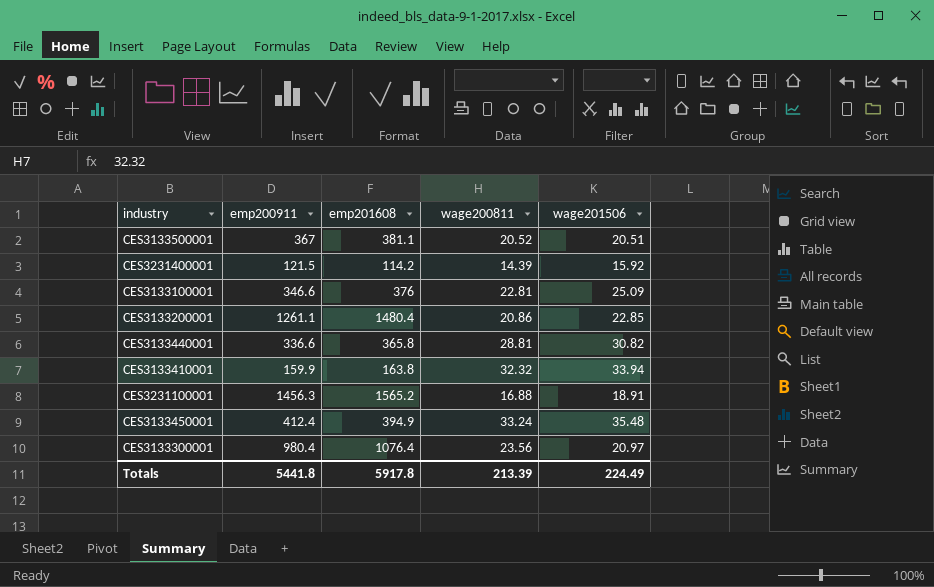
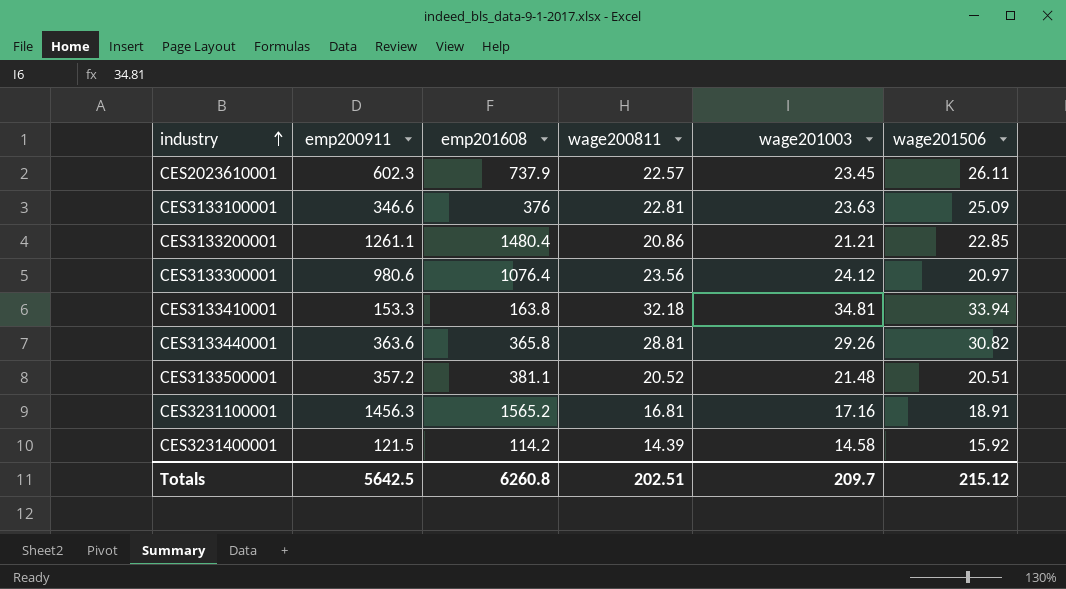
row order: none -> industry ascending
column wage201003 | position: none -> 5
row CES3133450001: 412.4 | 394.9 | 33.24 | 35.48 -> none
row CES2023610001: none -> 602.3 | 737.9 | 22.57 | 23.45 | 26.11
CES3133300001 | emp200911: 980.4 -> 980.6
CES3133410001 | emp200911: 159.9 -> 153.3
CES3133410001 | wage200811: 32.32 -> 32.18
CES3133440001 | emp200911: 336.6 -> 363.6
CES3133500001 | emp200911: 367 -> 357.2
CES3231100001 | wage200811: 16.88 -> 16.81
Totals | emp200911: 5441.8 -> 5642.5
Totals | emp201608: 5917.8 -> 6260.8
Totals | wage200811: 213.39 -> 202.51
Totals | wage201506: 224.49 -> 215.12

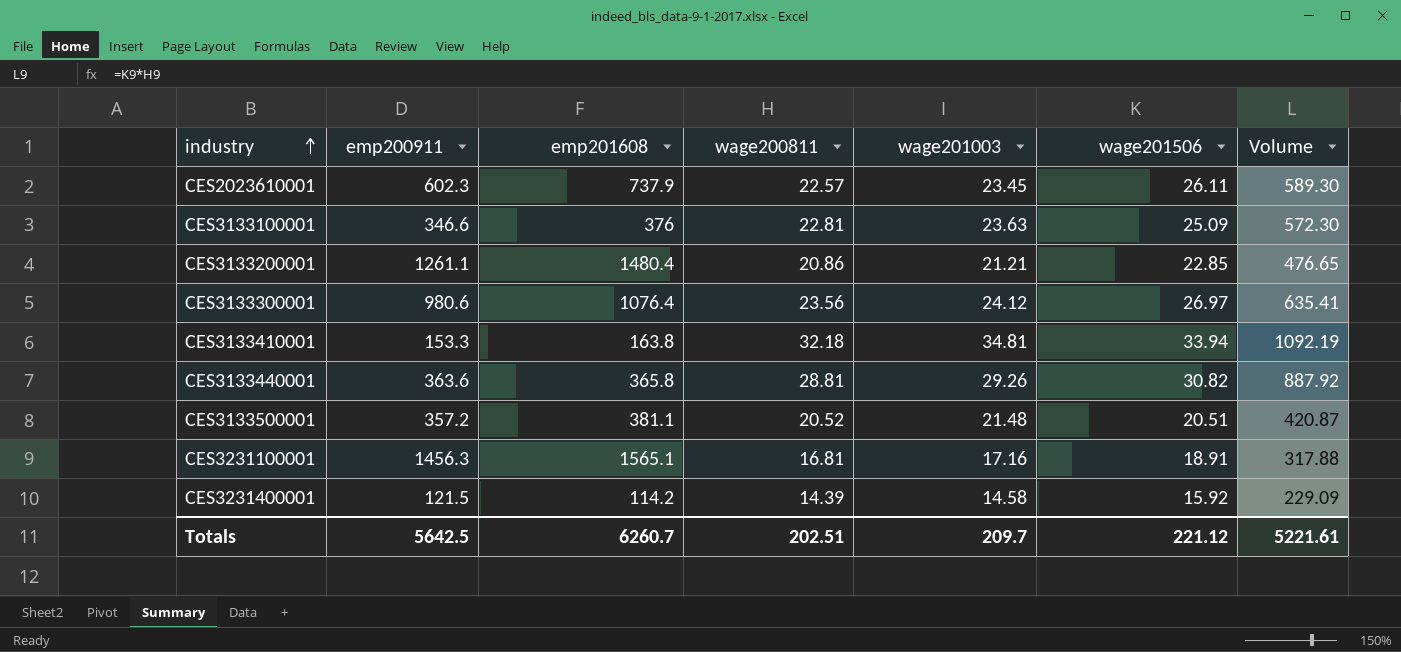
column Volume | formula: none -> [wage200811] * [wage201506]
CES3133300001 | wage201506: 20.97 -> 26.97
CES3231100001 | emp201608: 1565.2 -> 1565.1
Totals | emp201608: 6260.8 -> 6260.7
Totals | wage201506: 215.12 -> 221.12

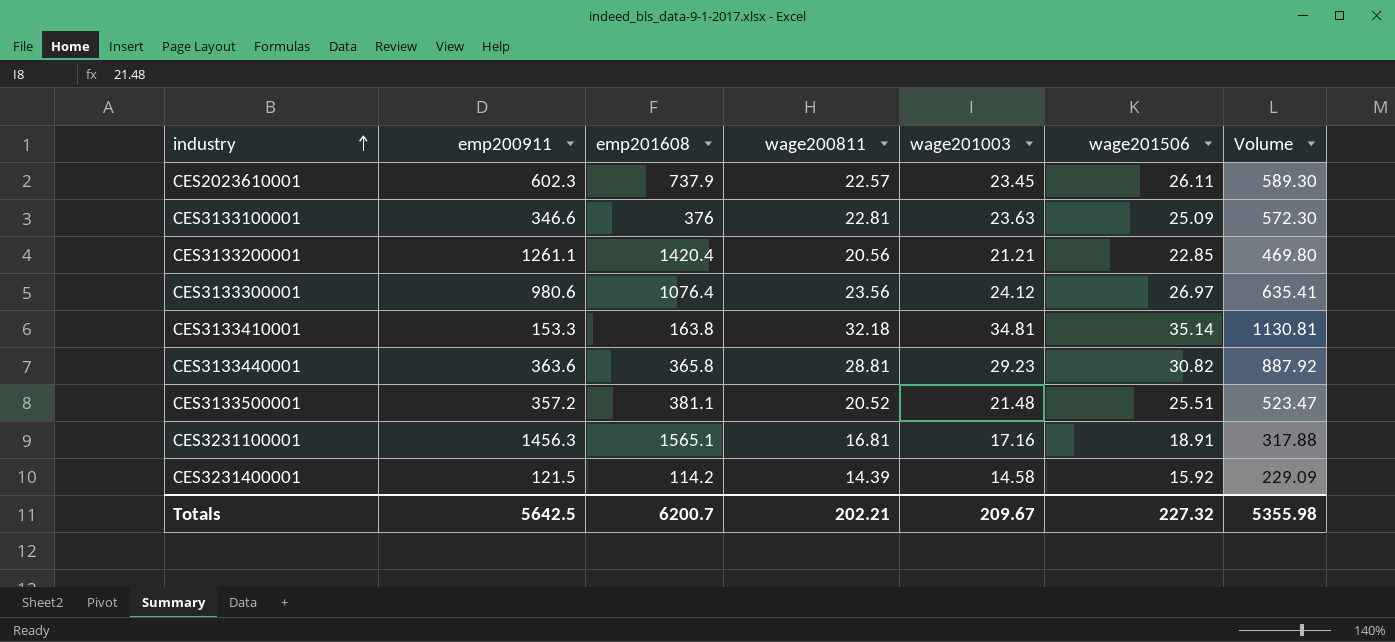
CES3133200001 | emp201608: 1480.4 -> 1420.4
CES3133200001 | wage200811: 20.86 -> 20.56
CES3133200001 | Volume: 476.65 -> 469.80
CES3133410001 | wage201506: 33.94 -> 35.14
CES3133410001 | Volume: 1092.19 -> 1130.81
CES3133440001 | wage201003: 29.26 -> 29.23
CES3133500001 | wage201506: 20.51 -> 25.51
CES3133500001 | Volume: 420.87 -> 523.47
Totals | emp201608: 6260.7 -> 6200.7
Totals | wage200811: 202.51 -> 202.21
Totals | wage201003: 209.7 -> 209.67
Totals | wage201506: 221.12 -> 227.32
Totals | Volume: 5221.61 -> 5355.98

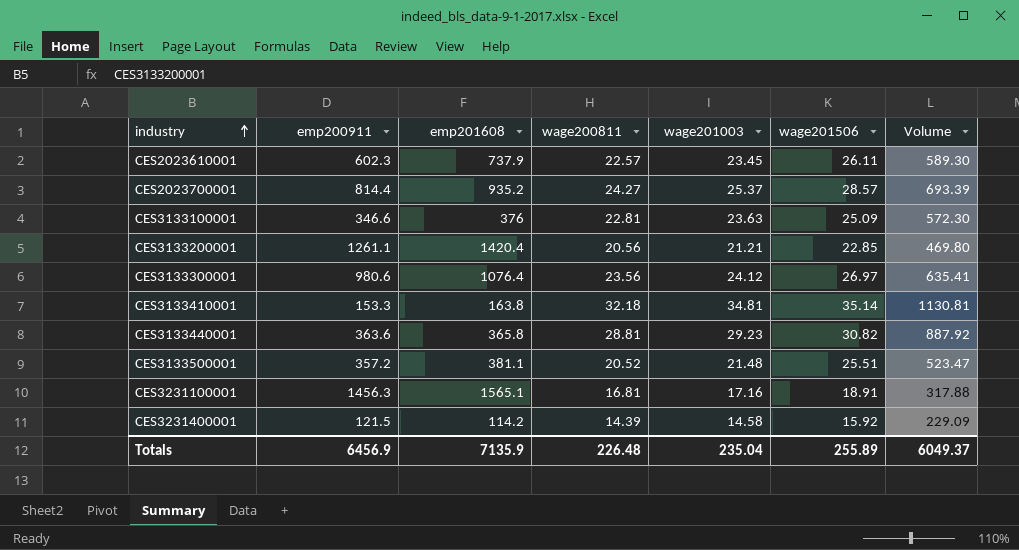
row CES2023700001: none -> 814.4 | 935.2 | 24.27 | 25.37 | 28.57 | 693.39
Totals | emp200911: 5642.5 -> 6456.9
Totals | emp201608: 6200.7 -> 7135.9
Totals | wage200811: 202.21 -> 226.48
Totals | wage201003: 209.67 -> 235.04
Totals | wage201506: 227.32 -> 255.89
Totals | Volume: 5355.98 -> 6049.37

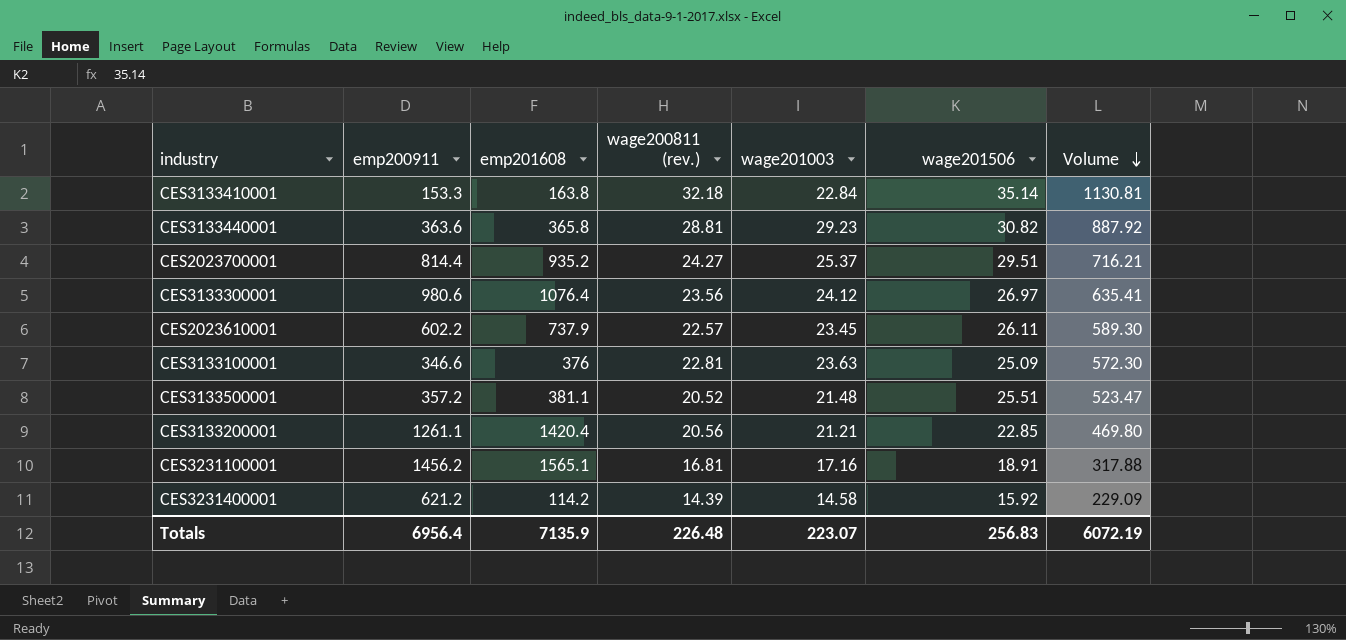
row order: industry ascending -> Volume descending
column name: wage200811 -> wage200811 (rev.)
CES3133410001 | wage201003: 34.81 -> 22.84
CES2023700001 | wage201506: 28.57 -> 29.51
CES2023700001 | Volume: 693.39 -> 716.21
CES2023610001 | emp200911: 602.3 -> 602.2
CES3231100001 | emp200911: 1456.3 -> 1456.2
CES3231400001 | emp200911: 121.5 -> 621.2
Totals | emp200911: 6456.9 -> 6956.4
Totals | wage201003: 235.04 -> 223.07
Totals | wage201506: 255.89 -> 256.83
Totals | Volume: 6049.37 -> 6072.19

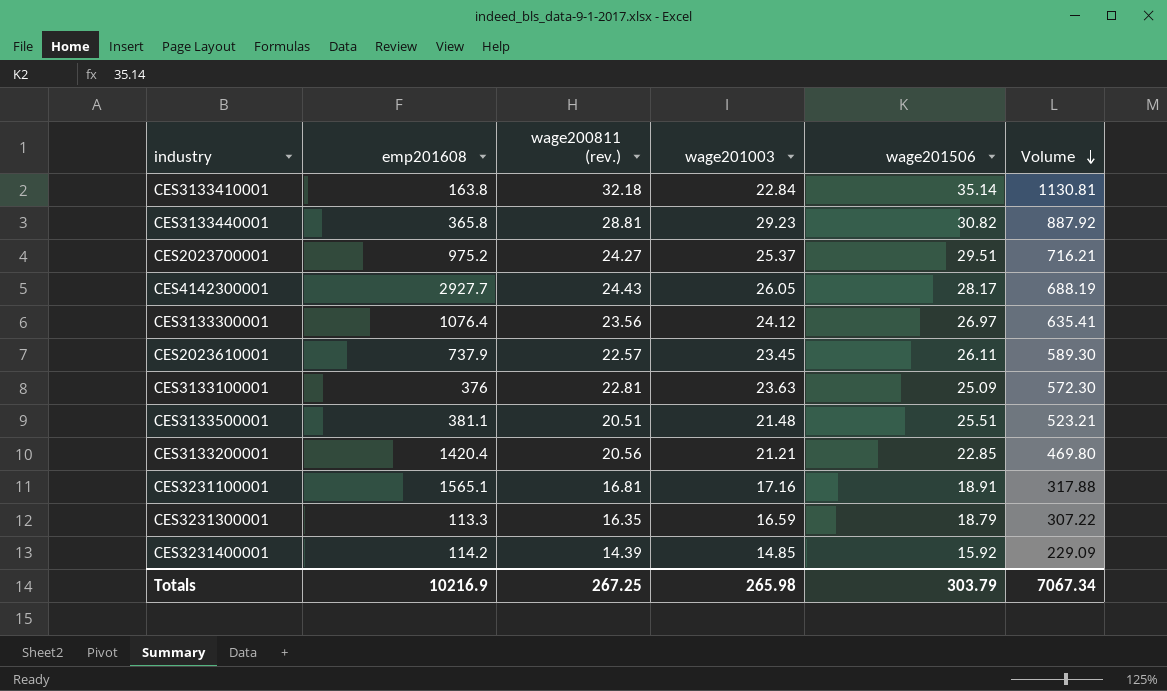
column emp200911 | position: 2 -> none
CES2023700001 | emp201608: 935.2 -> 975.2
row CES4142300001: none -> 2927.7 | 24.43 | 26.05 | 28.17 | 688.19
CES3133500001 | wage200811 (rev.): 20.52 -> 20.51
CES3133500001 | Volume: 523.47 -> 523.21
row CES3231300001: none -> 113.3 | 16.35 | 16.59 | 18.79 | 307.22
CES3231400001 | wage201003: 14.58 -> 14.85
Totals | emp201608: 7135.9 -> 10216.9
Totals | wage200811 (rev.): 226.48 -> 267.25
Totals | wage201003: 223.07 -> 265.98
Totals | wage201506: 256.83 -> 303.79
Totals | Volume: 6072.19 -> 7067.34

